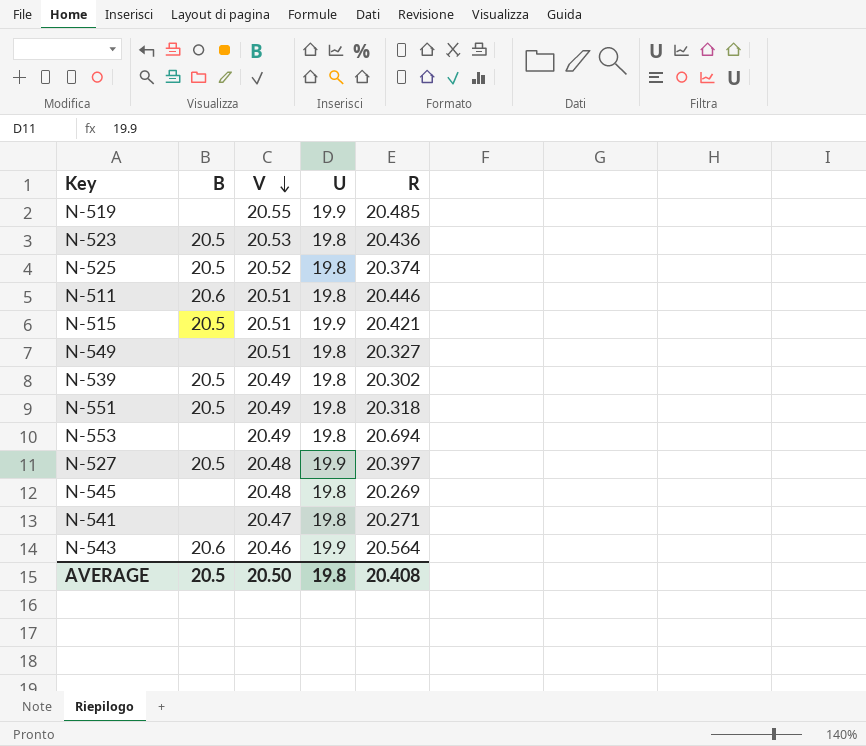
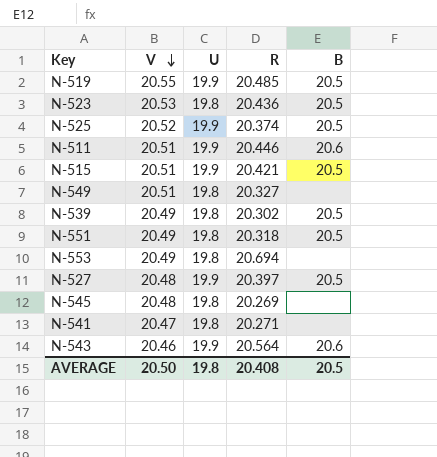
column B | position: 2 -> 5
N-519 | B: none -> 20.5
N-525 | U: 19.8 -> 19.9
N-511 | U: 19.8 -> 19.9

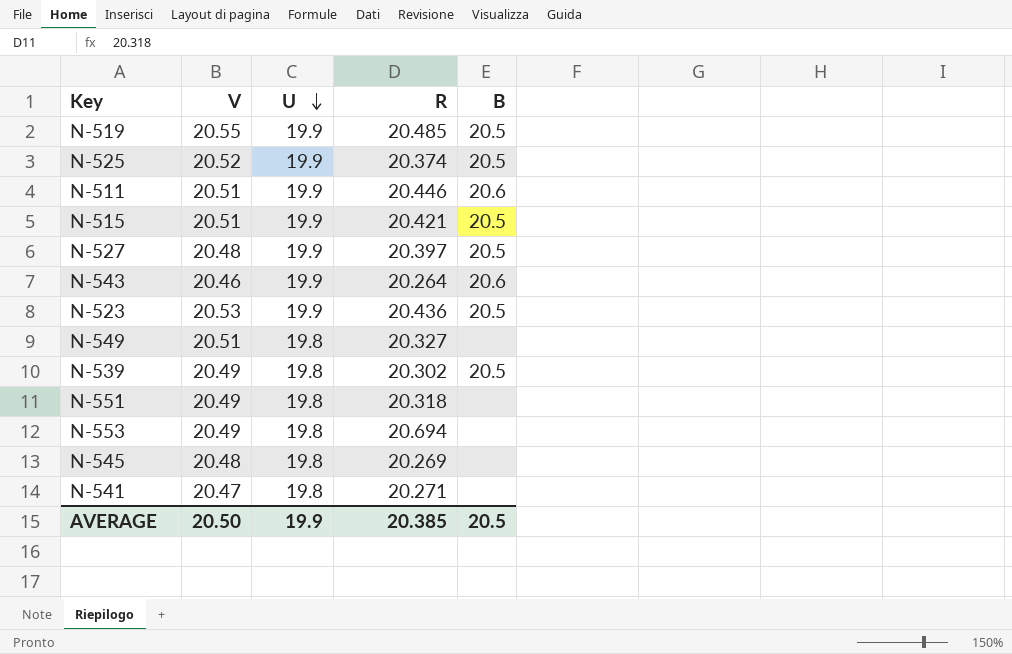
row order: V descending -> U descending
N-543 | R: 20.564 -> 20.264
N-523 | U: 19.8 -> 19.9
N-551 | B: 20.5 -> none
AVERAGE | U: 19.8 -> 19.9
AVERAGE | R: 20.408 -> 20.385

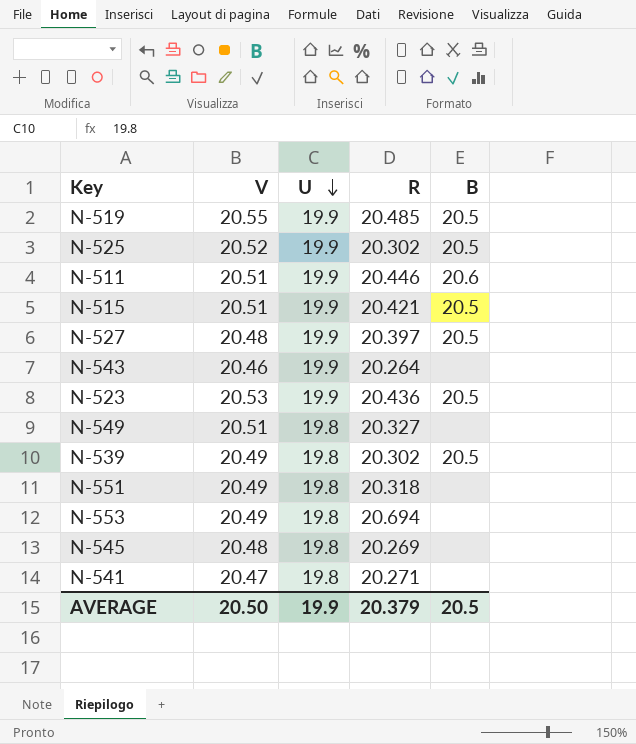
N-525 | R: 20.374 -> 20.302
N-543 | B: 20.6 -> none
AVERAGE | R: 20.385 -> 20.379

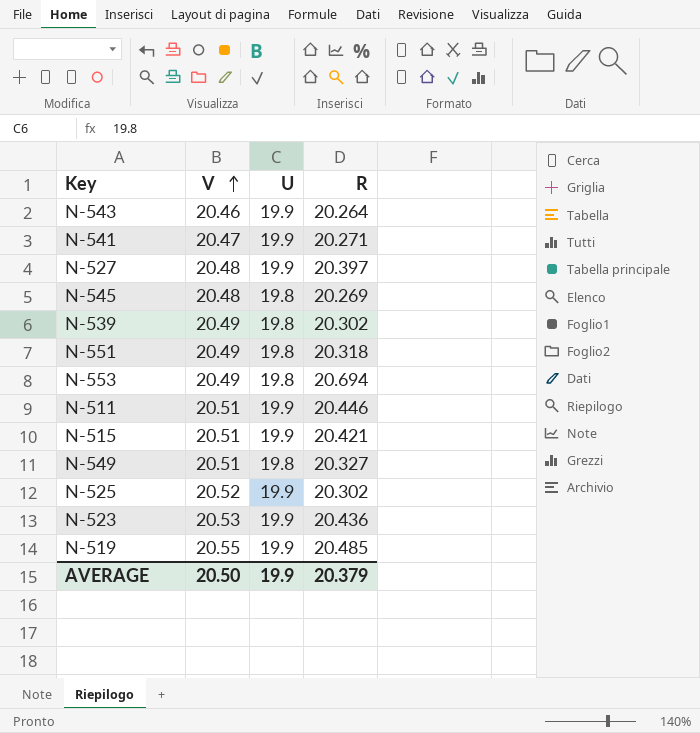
row order: U descending -> V ascending
column B | position: 5 -> none
N-541 | U: 19.8 -> 19.9

